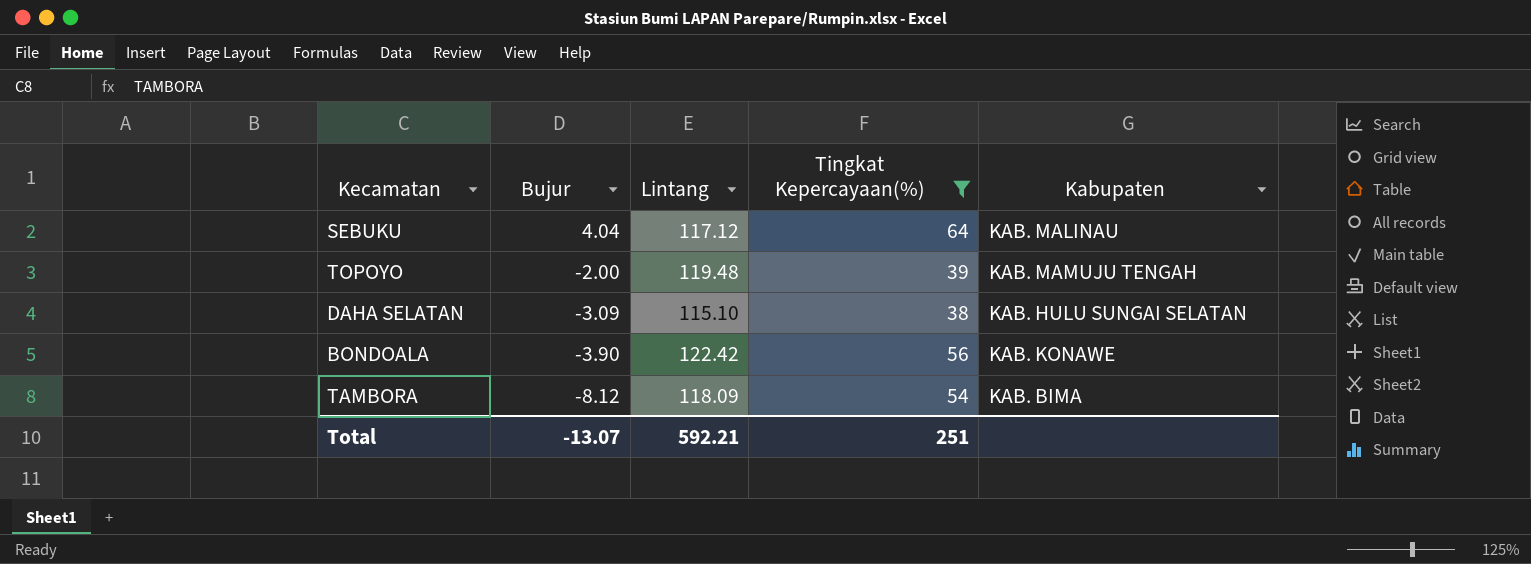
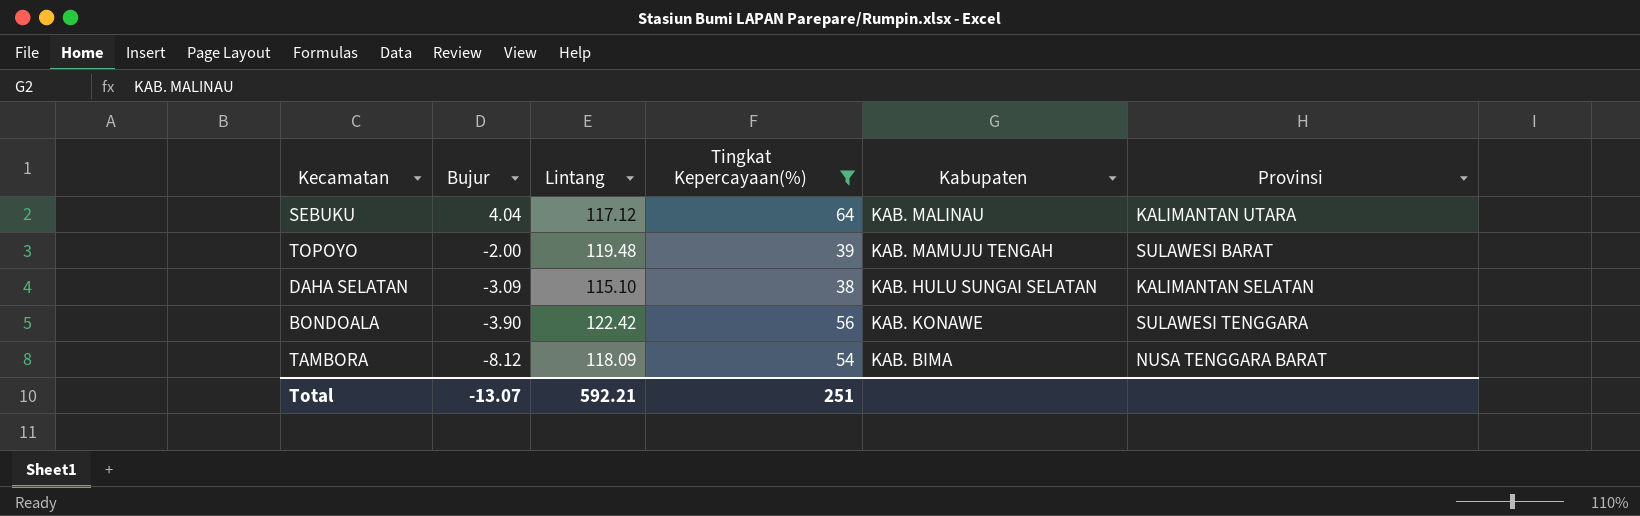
column Provinsi | position: none -> 6

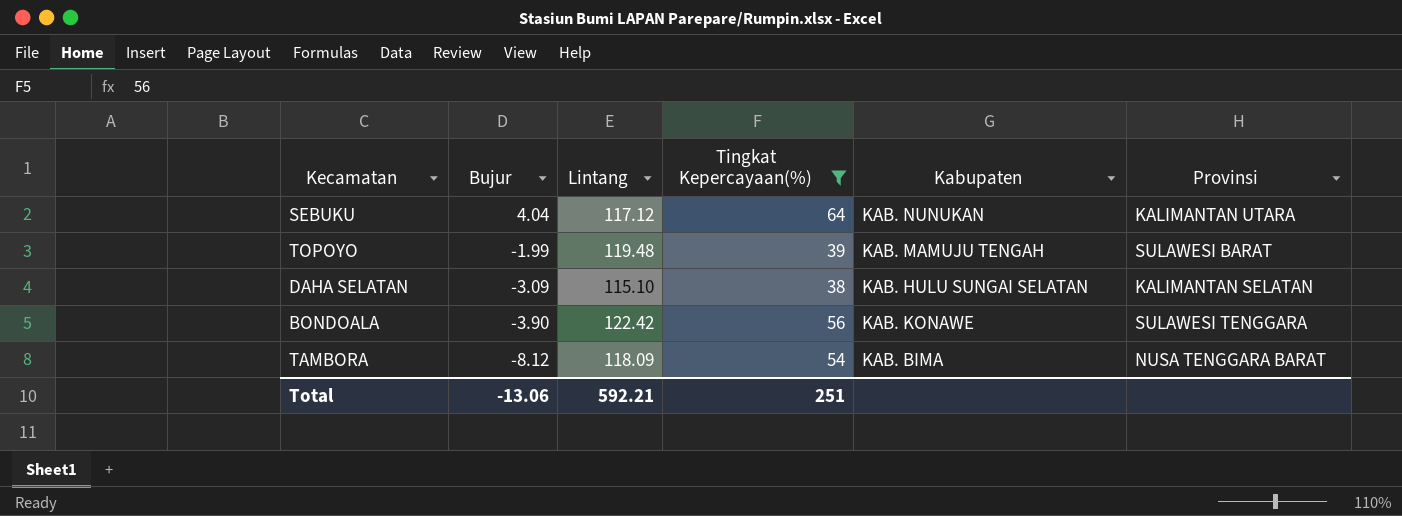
SEBUKU | Kabupaten: KAB. MALINAU -> KAB. NUNUKAN
TOPOYO | Bujur: -2.00 -> -1.99
Total | Bujur: -13.07 -> -13.06

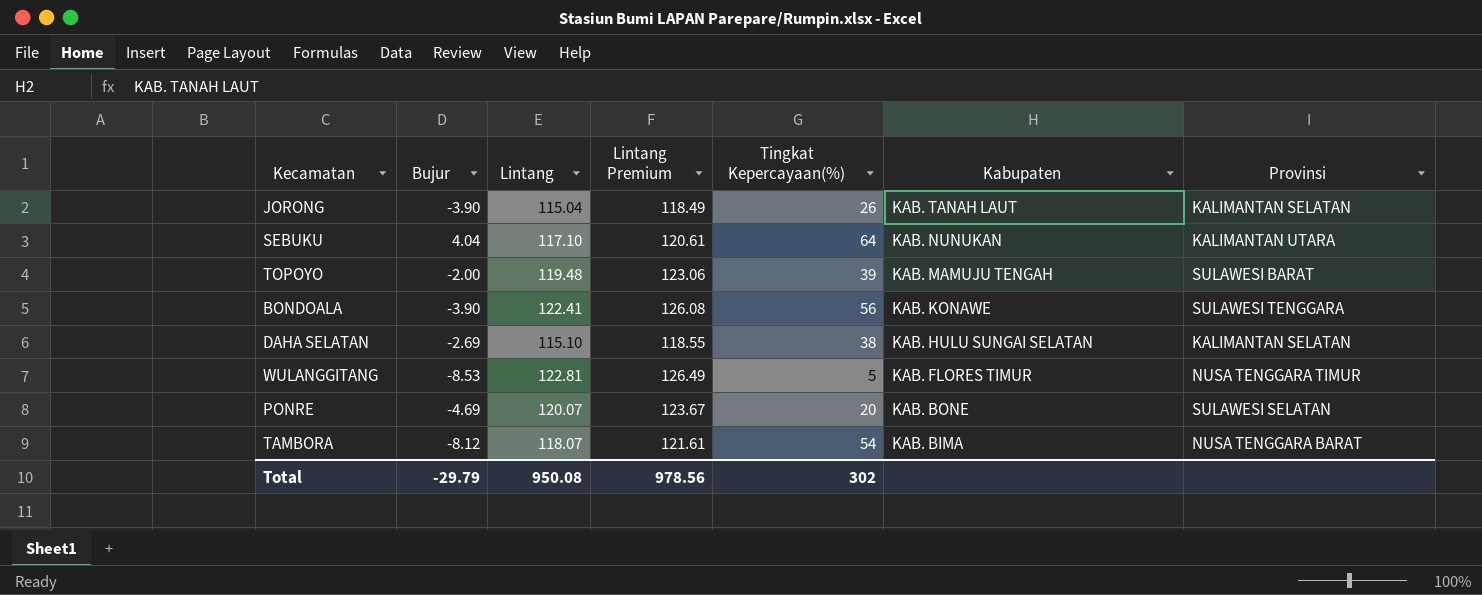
filter: Tingkat Kepercayaan(%) >= 38 -> none
row order: Bujur descending -> Kabupaten descending
column Lintang Premium | formula: none -> [Lintang] * 1.03
SEBUKU | Lintang: 117.12 -> 117.10
TOPOYO | Bujur: -1.99 -> -2.00
BONDOALA | Lintang: 122.42 -> 122.41
DAHA SELATAN | Bujur: -3.09 -> -2.69
TAMBORA | Lintang: 118.09 -> 118.07
Total | Bujur: -13.06 -> -29.79
Total | Lintang: 592.21 -> 950.08
Total | Tingkat Kepercayaan(%): 251 -> 302

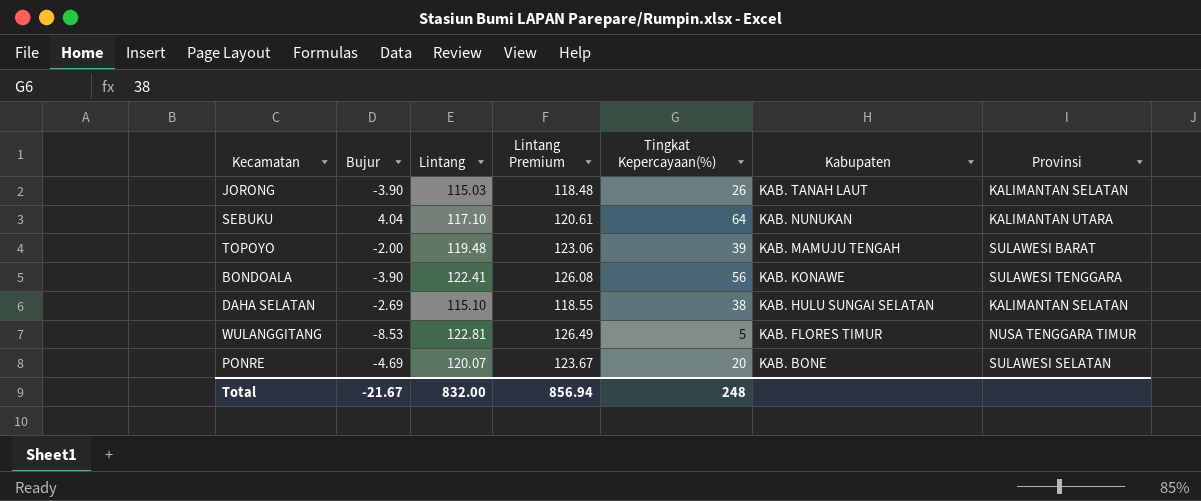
row TAMBORA: -8.12 | 118.07 | 121.61 | 54 | KAB. BIMA | NUSA TENGGARA BARAT -> none
JORONG | Lintang: 115.04 -> 115.03
JORONG | Lintang Premium: 118.49 -> 118.48
Total | Bujur: -29.79 -> -21.67
Total | Lintang: 950.08 -> 832.00
Total | Lintang Premium: 978.56 -> 856.94
Total | Tingkat Kepercayaan(%): 302 -> 248

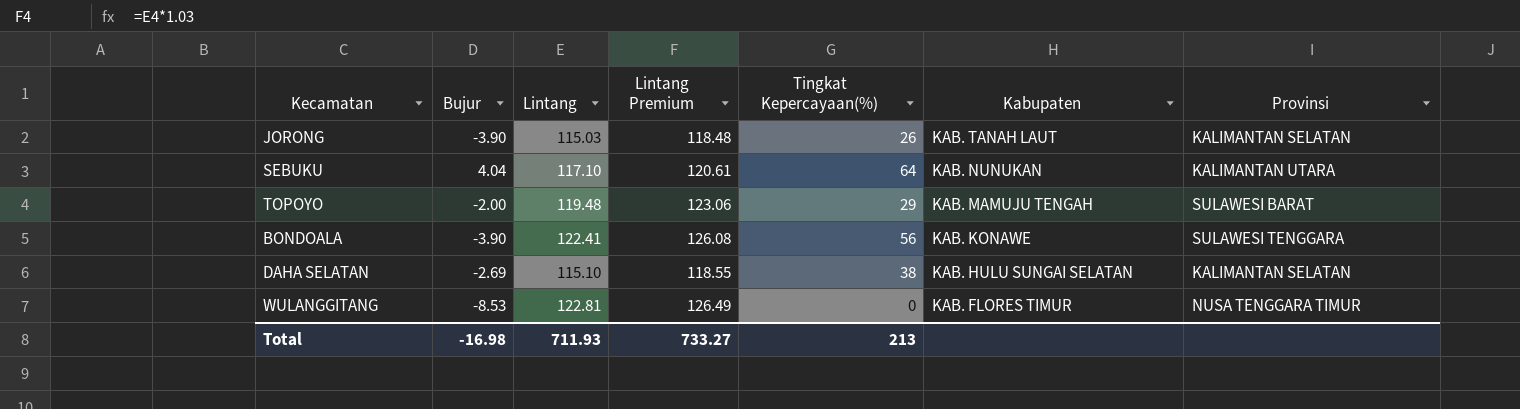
row PONRE: -4.69 | 120.07 | 123.67 | 20 | KAB. BONE | SULAWESI SELATAN -> none
TOPOYO | Tingkat Kepercayaan(%): 39 -> 29
WULANGGITANG | Tingkat Kepercayaan(%): 5 -> 0
Total | Bujur: -21.67 -> -16.98
Total | Lintang: 832.00 -> 711.93
Total | Lintang Premium: 856.94 -> 733.27
Total | Tingkat Kepercayaan(%): 248 -> 213

